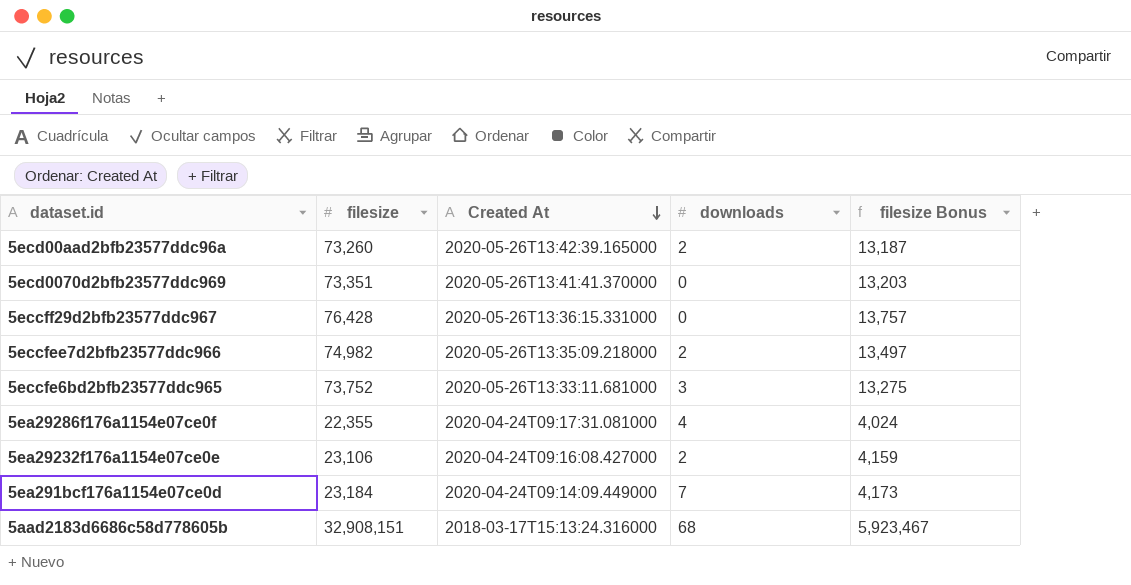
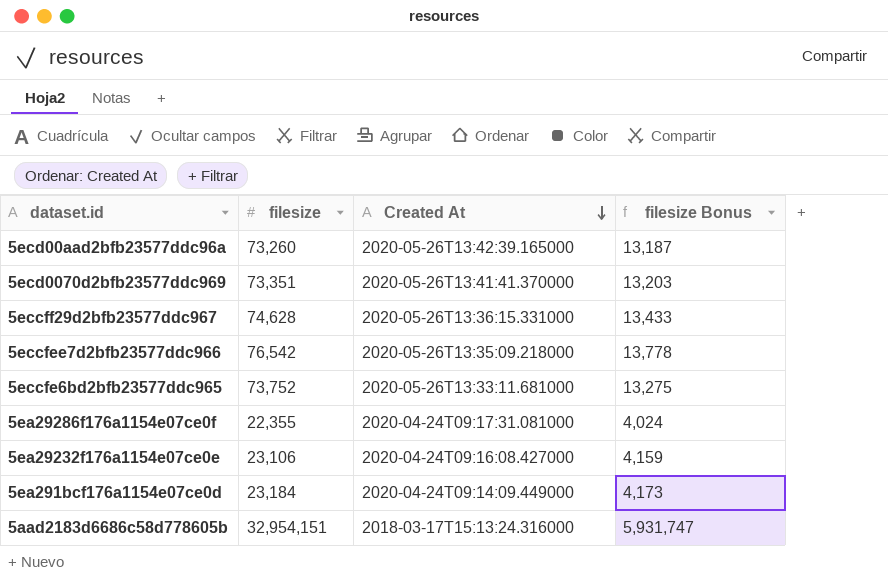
column downloads | position: 4 -> none
5eccff29d2bfb23577ddc967 | filesize: 76,428 -> 74,628
5eccff29d2bfb23577ddc967 | filesize Bonus: 13,757 -> 13,433
5eccfee7d2bfb23577ddc966 | filesize: 74,982 -> 76,542
5eccfee7d2bfb23577ddc966 | filesize Bonus: 13,497 -> 13,778
5aad2183d6686c58d778605b | filesize: 32,908,151 -> 32,954,151
5aad2183d6686c58d778605b | filesize Bonus: 5,923,467 -> 5,931,747

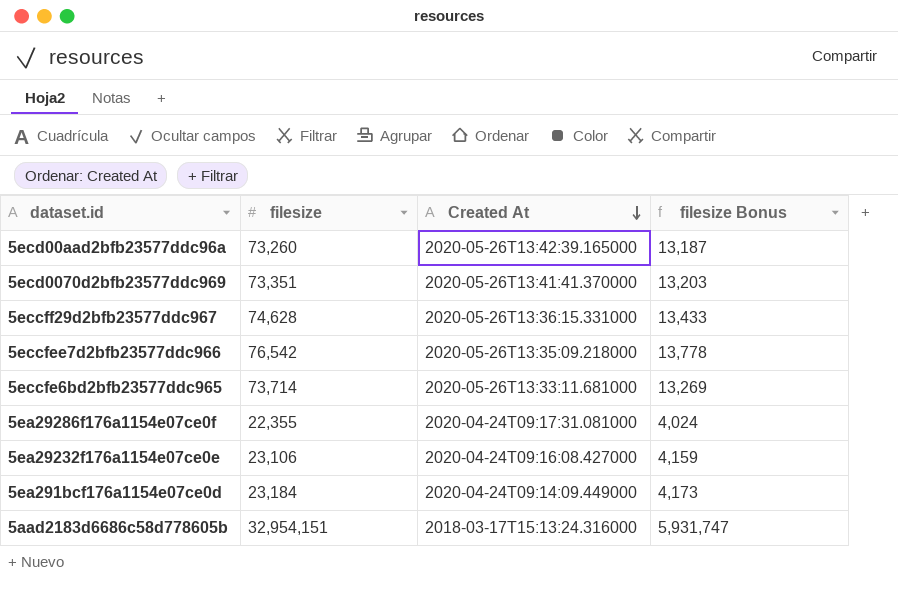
5eccfe6bd2bfb23577ddc965 | filesize: 73,752 -> 73,714
5eccfe6bd2bfb23577ddc965 | filesize Bonus: 13,275 -> 13,269

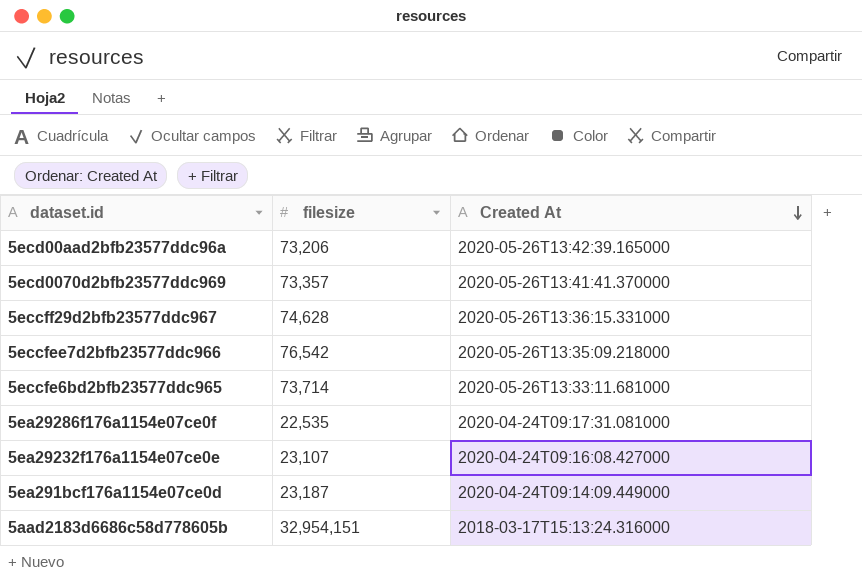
column filesize Bonus | formula: [filesize] * 0.18 -> none
5ecd00aad2bfb23577ddc96a | filesize: 73,260 -> 73,206
5ecd0070d2bfb23577ddc969 | filesize: 73,351 -> 73,357
5ea29286f176a1154e07ce0f | filesize: 22,355 -> 22,535
5ea29232f176a1154e07ce0e | filesize: 23,106 -> 23,107
5ea291bcf176a1154e07ce0d | filesize: 23,184 -> 23,187

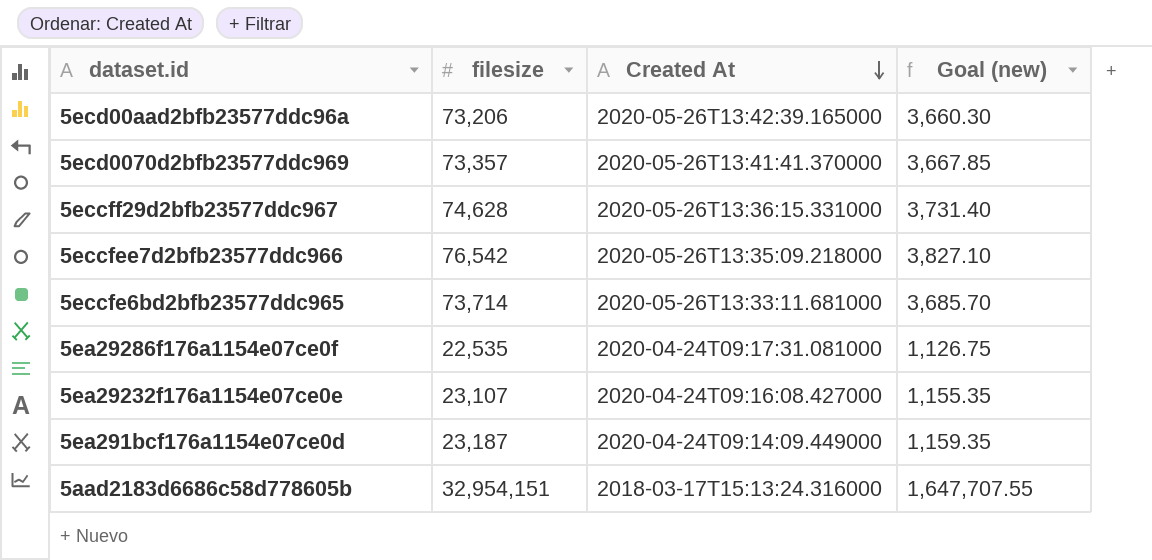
column Goal (new) | formula: none -> [filesize] * 0.05

